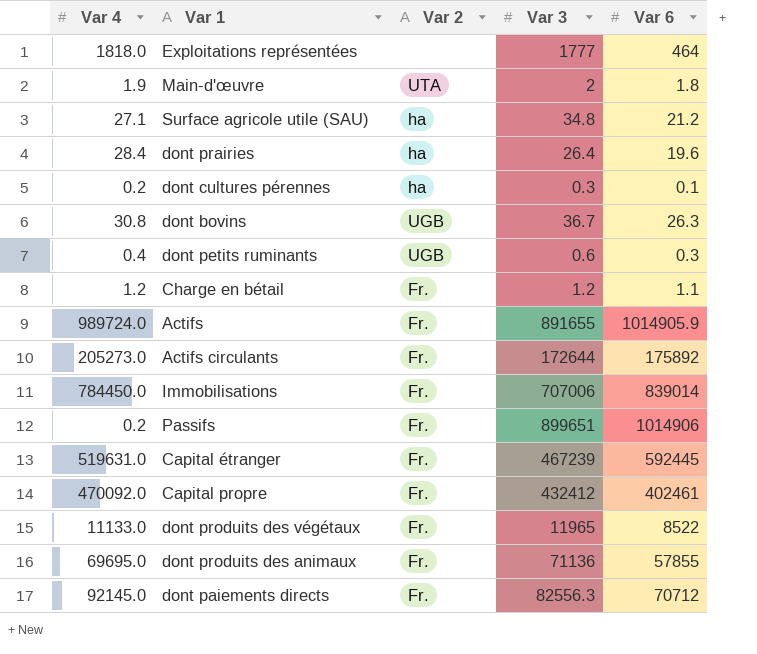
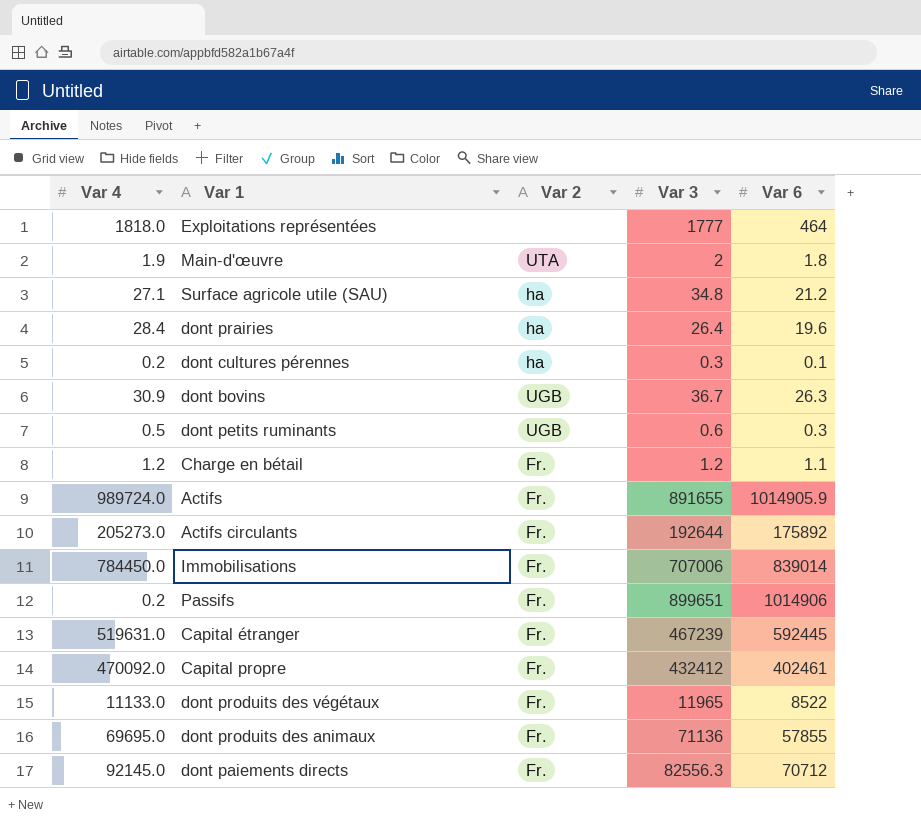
dont bovins | Var 4: 30.8 -> 30.9
dont petits ruminants | Var 4: 0.4 -> 0.5
Actifs circulants | Var 3: 172644 -> 192644

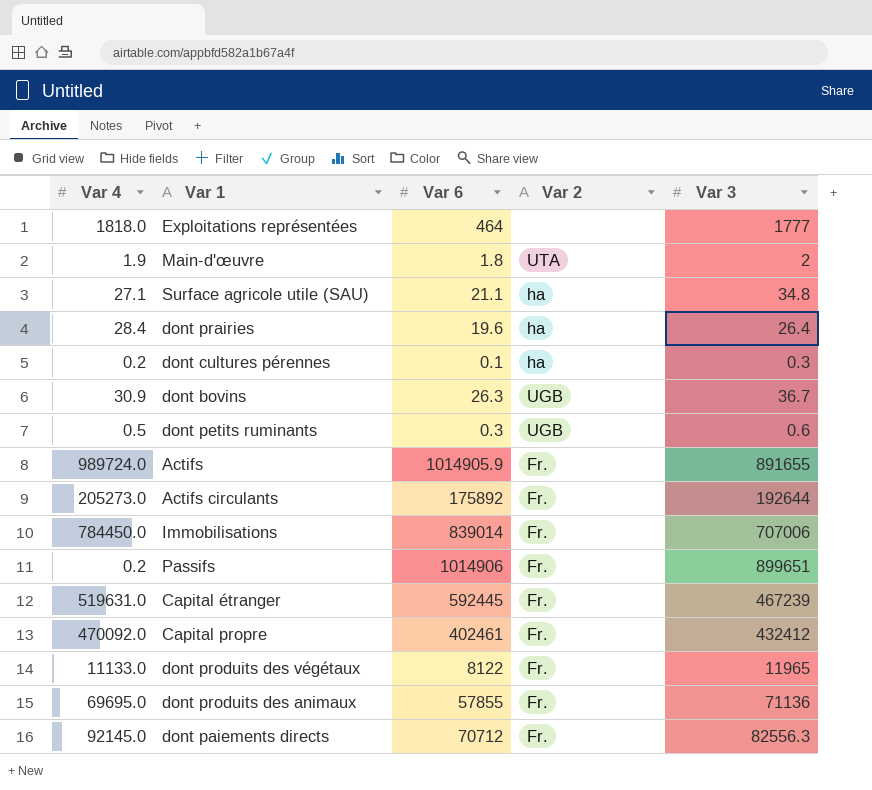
column Var 6 | position: 5 -> 3
row Charge en bétail: 1.2 | Fr. | 1.2 | 1.1 -> none
Surface agricole utile (SAU) | Var 6: 21.2 -> 21.1
dont produits des végétaux | Var 6: 8522 -> 8122

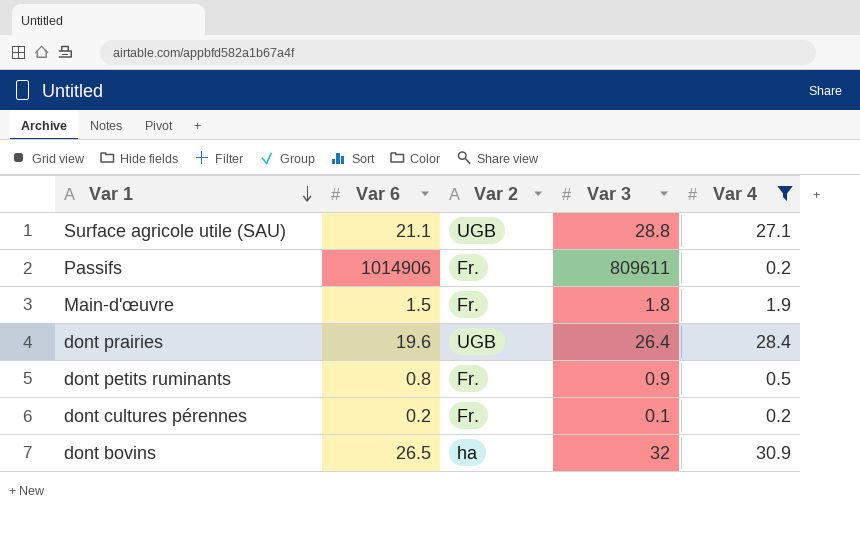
filter: none -> Var 4 <= 30.9
row order: none -> Var 1 descending
column Var 4 | position: 1 -> 5
Surface agricole utile (SAU) | Var 2: ha -> UGB
Surface agricole utile (SAU) | Var 3: 34.8 -> 28.8
Passifs | Var 3: 899651 -> 809611
Main-d'œuvre | Var 6: 1.8 -> 1.5
Main-d'œuvre | Var 2: UTA -> Fr.
Main-d'œuvre | Var 3: 2 -> 1.8
dont prairies | Var 2: ha -> UGB
dont petits ruminants | Var 6: 0.3 -> 0.8
dont petits ruminants | Var 2: UGB -> Fr.
dont petits ruminants | Var 3: 0.6 -> 0.9
dont cultures pérennes | Var 6: 0.1 -> 0.2
dont cultures pérennes | Var 2: ha -> Fr.
dont cultures pérennes | Var 3: 0.3 -> 0.1
dont bovins | Var 6: 26.3 -> 26.5
dont bovins | Var 2: UGB -> ha
dont bovins | Var 3: 36.7 -> 32

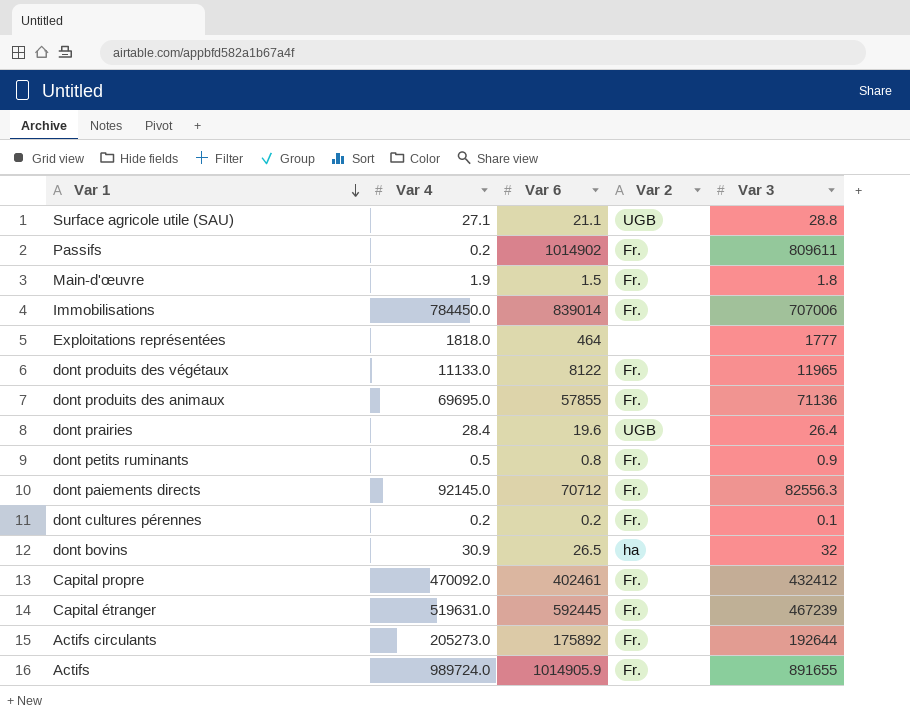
filter: Var 4 <= 30.9 -> none
column Var 4 | position: 5 -> 2
Passifs | Var 6: 1014906 -> 1014902

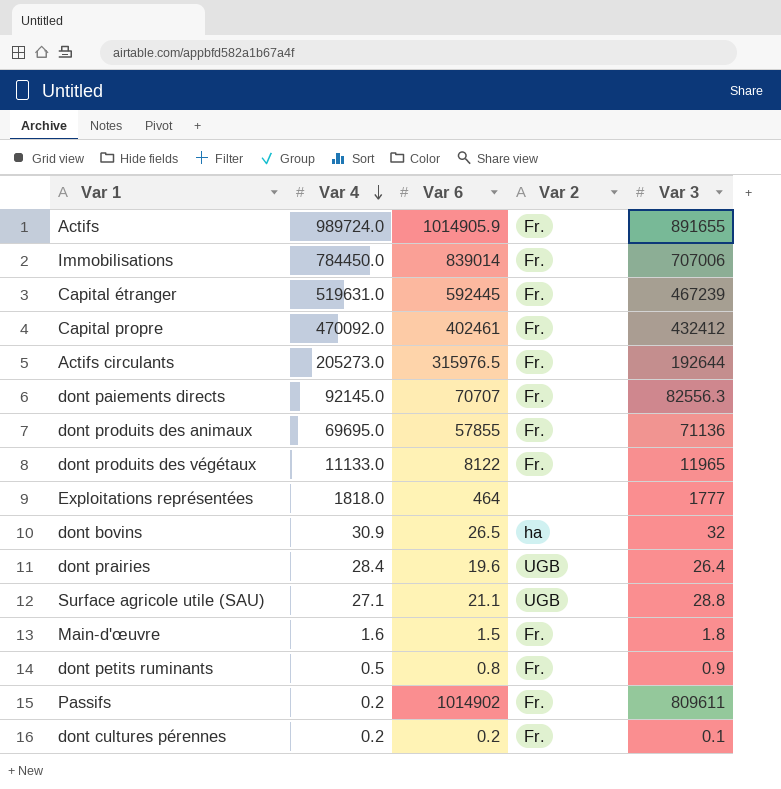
row order: Var 1 descending -> Var 4 descending
Actifs circulants | Var 6: 175892 -> 315976.5
dont paiements directs | Var 6: 70712 -> 70707
Main-d'œuvre | Var 4: 1.9 -> 1.6

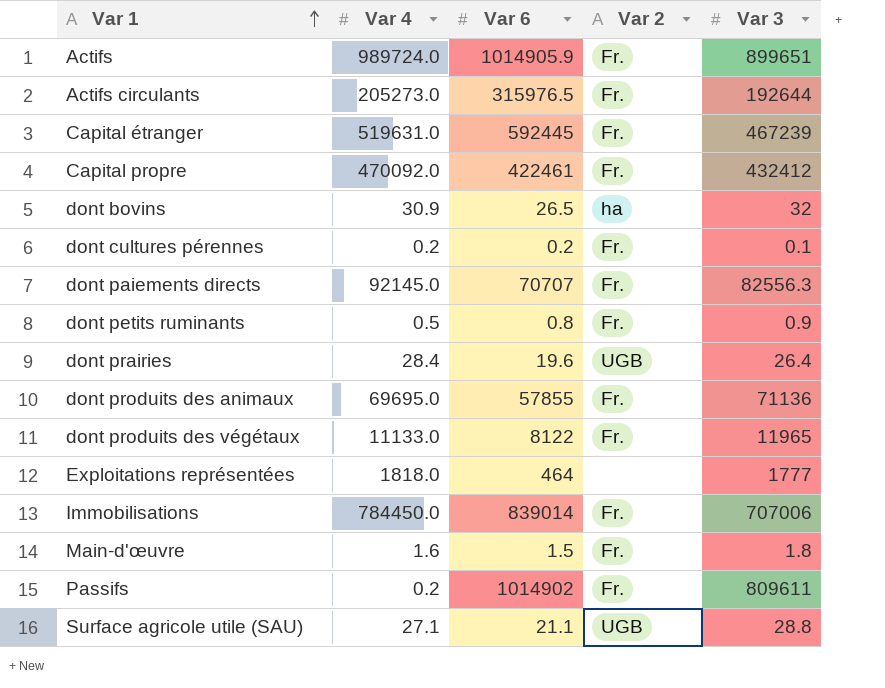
row order: Var 4 descending -> Var 1 ascending
Actifs | Var 3: 891655 -> 899651
Capital propre | Var 6: 402461 -> 422461

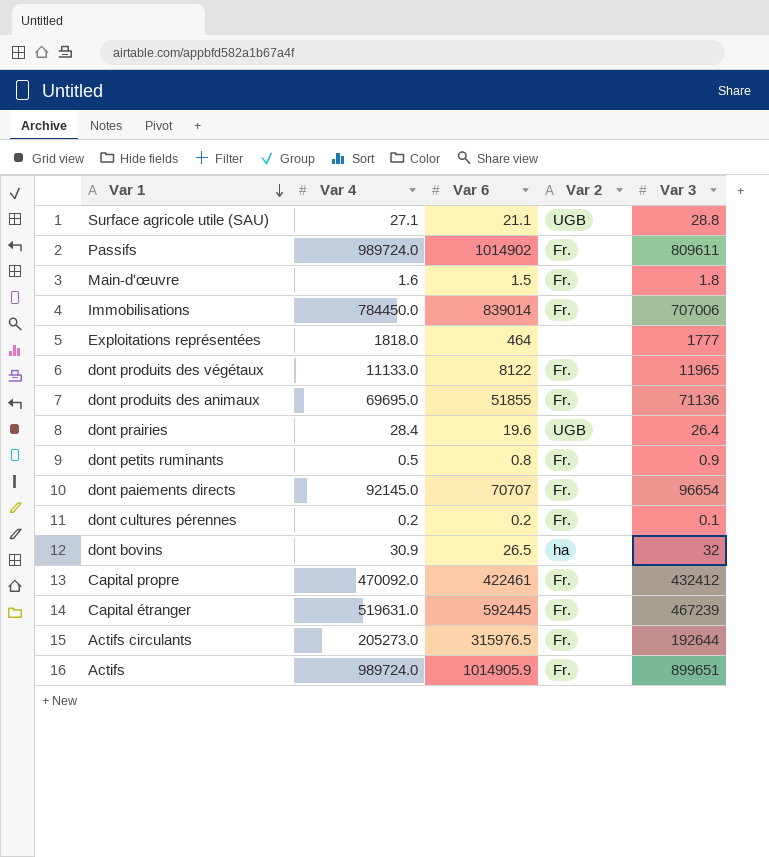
row order: Var 1 ascending -> Var 1 descending
Passifs | Var 4: 0.2 -> 989724.0
dont produits des animaux | Var 6: 57855 -> 51855
dont paiements directs | Var 3: 82556.3 -> 96654

